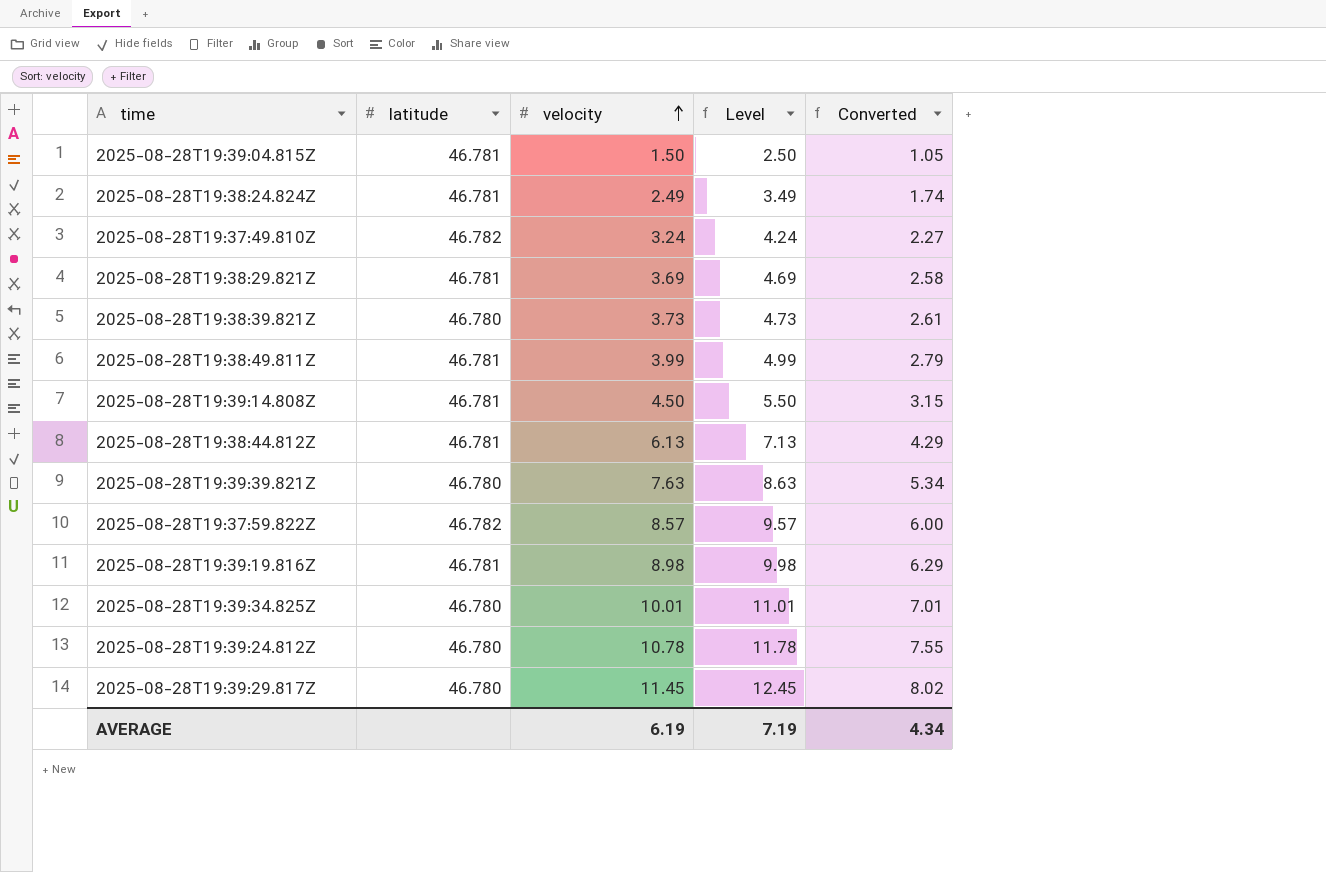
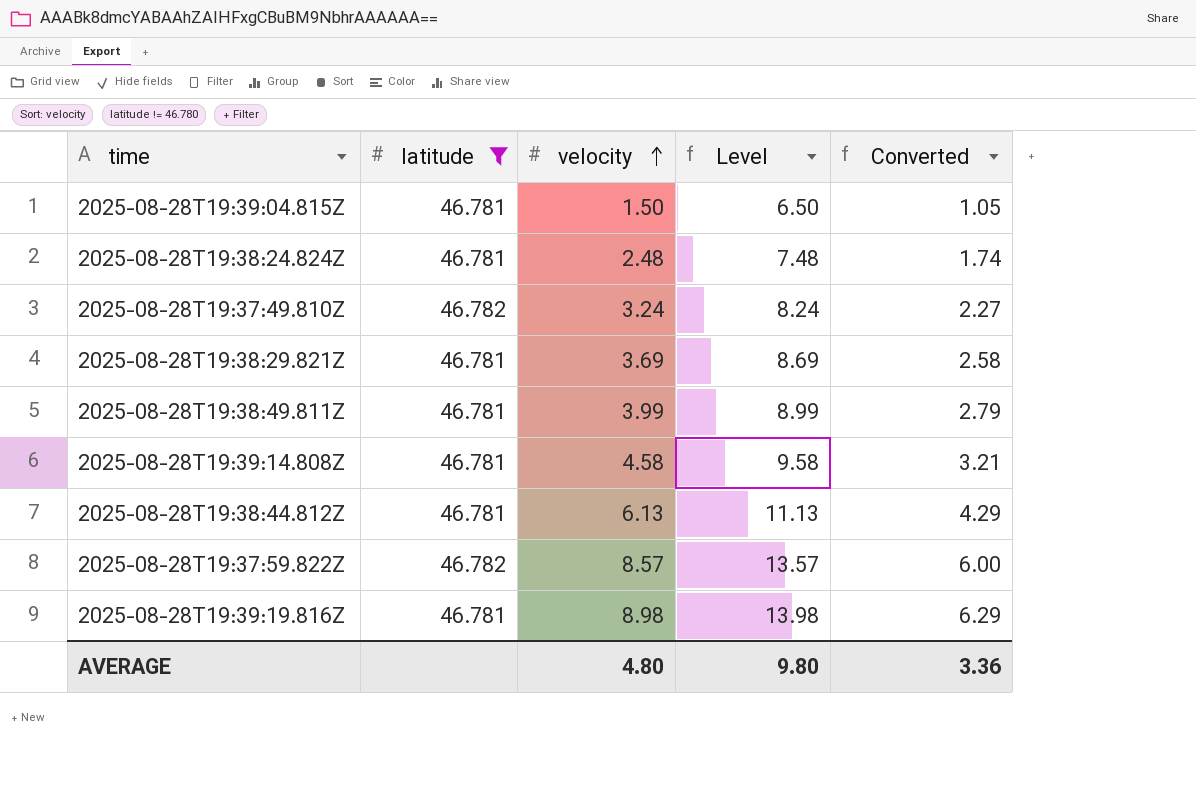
filter: none -> latitude != 46.780
column Level | formula: [velocity] + 1 -> [velocity] + 5
2025-08-28T19:38:24.824Z | velocity: 2.49 -> 2.48
2025-08-28T19:39:14.808Z | velocity: 4.50 -> 4.58
2025-08-28T19:39:14.808Z | Converted: 3.15 -> 3.21
AVERAGE | velocity: 6.19 -> 4.80
AVERAGE | Level: 7.19 -> 9.80
AVERAGE | Converted: 4.34 -> 3.36

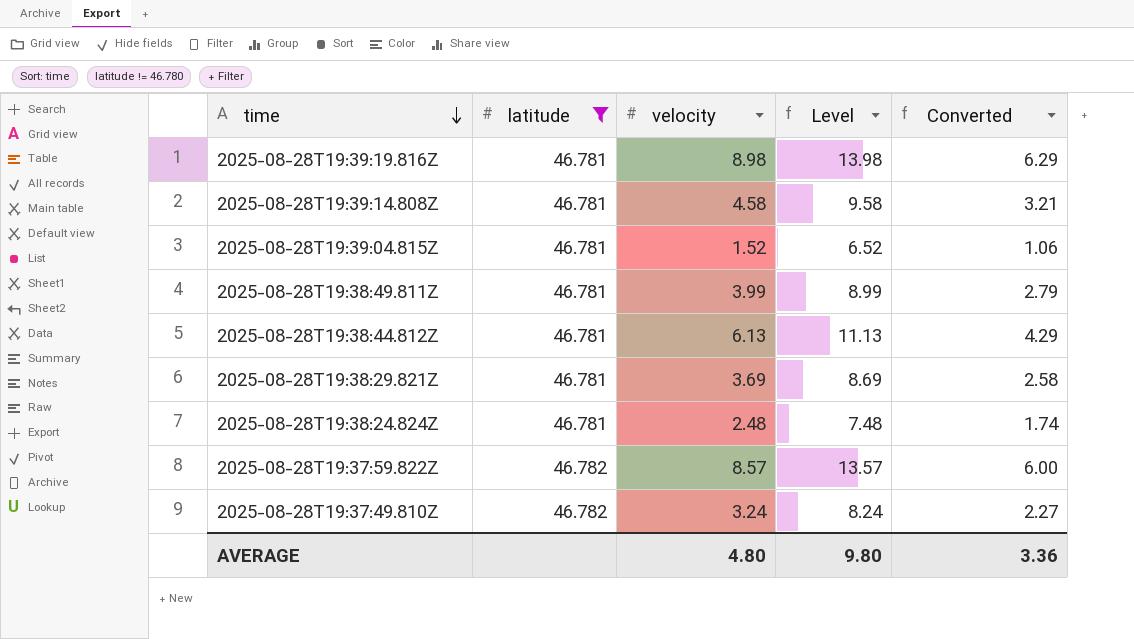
row order: velocity ascending -> time descending
2025-08-28T19:39:04.815Z | velocity: 1.50 -> 1.52
2025-08-28T19:39:04.815Z | Level: 6.50 -> 6.52
2025-08-28T19:39:04.815Z | Converted: 1.05 -> 1.06

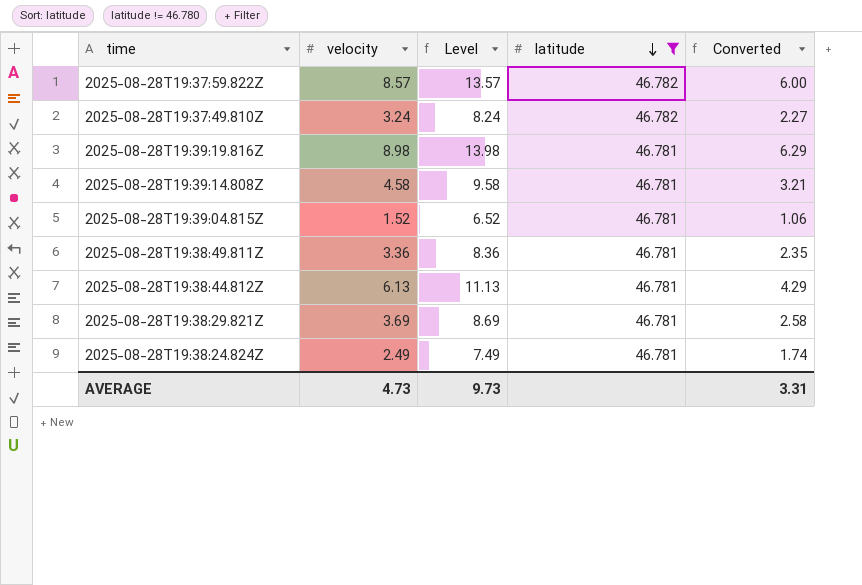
row order: time descending -> latitude descending
column latitude | position: 2 -> 4
2025-08-28T19:38:49.811Z | velocity: 3.99 -> 3.36
2025-08-28T19:38:49.811Z | Level: 8.99 -> 8.36
2025-08-28T19:38:49.811Z | Converted: 2.79 -> 2.35
2025-08-28T19:38:24.824Z | velocity: 2.48 -> 2.49
2025-08-28T19:38:24.824Z | Level: 7.48 -> 7.49
AVERAGE | velocity: 4.80 -> 4.73
AVERAGE | Level: 9.80 -> 9.73
AVERAGE | Converted: 3.36 -> 3.31

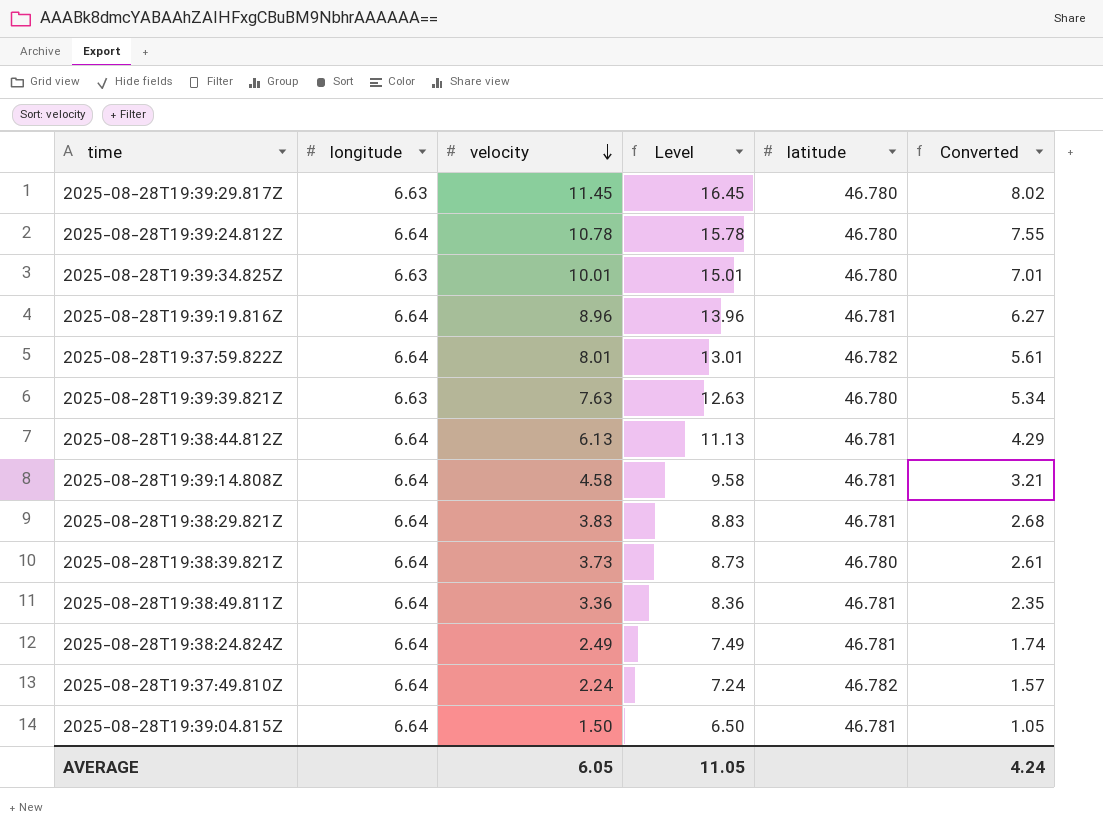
filter: latitude != 46.780 -> none
row order: latitude descending -> velocity descending
column longitude | position: none -> 2
2025-08-28T19:39:19.816Z | velocity: 8.98 -> 8.96
2025-08-28T19:39:19.816Z | Level: 13.98 -> 13.96
2025-08-28T19:39:19.816Z | Converted: 6.29 -> 6.27
2025-08-28T19:37:59.822Z | velocity: 8.57 -> 8.01
2025-08-28T19:37:59.822Z | Level: 13.57 -> 13.01
2025-08-28T19:37:59.822Z | Converted: 6.00 -> 5.61
2025-08-28T19:38:29.821Z | velocity: 3.69 -> 3.83
2025-08-28T19:38:29.821Z | Level: 8.69 -> 8.83
2025-08-28T19:38:29.821Z | Converted: 2.58 -> 2.68
2025-08-28T19:37:49.810Z | velocity: 3.24 -> 2.24
2025-08-28T19:37:49.810Z | Level: 8.24 -> 7.24
2025-08-28T19:37:49.810Z | Converted: 2.27 -> 1.57
2025-08-28T19:39:04.815Z | velocity: 1.52 -> 1.50
2025-08-28T19:39:04.815Z | Level: 6.52 -> 6.50
2025-08-28T19:39:04.815Z | Converted: 1.06 -> 1.05
AVERAGE | velocity: 4.73 -> 6.05
AVERAGE | Level: 9.73 -> 11.05
AVERAGE | Converted: 3.31 -> 4.24

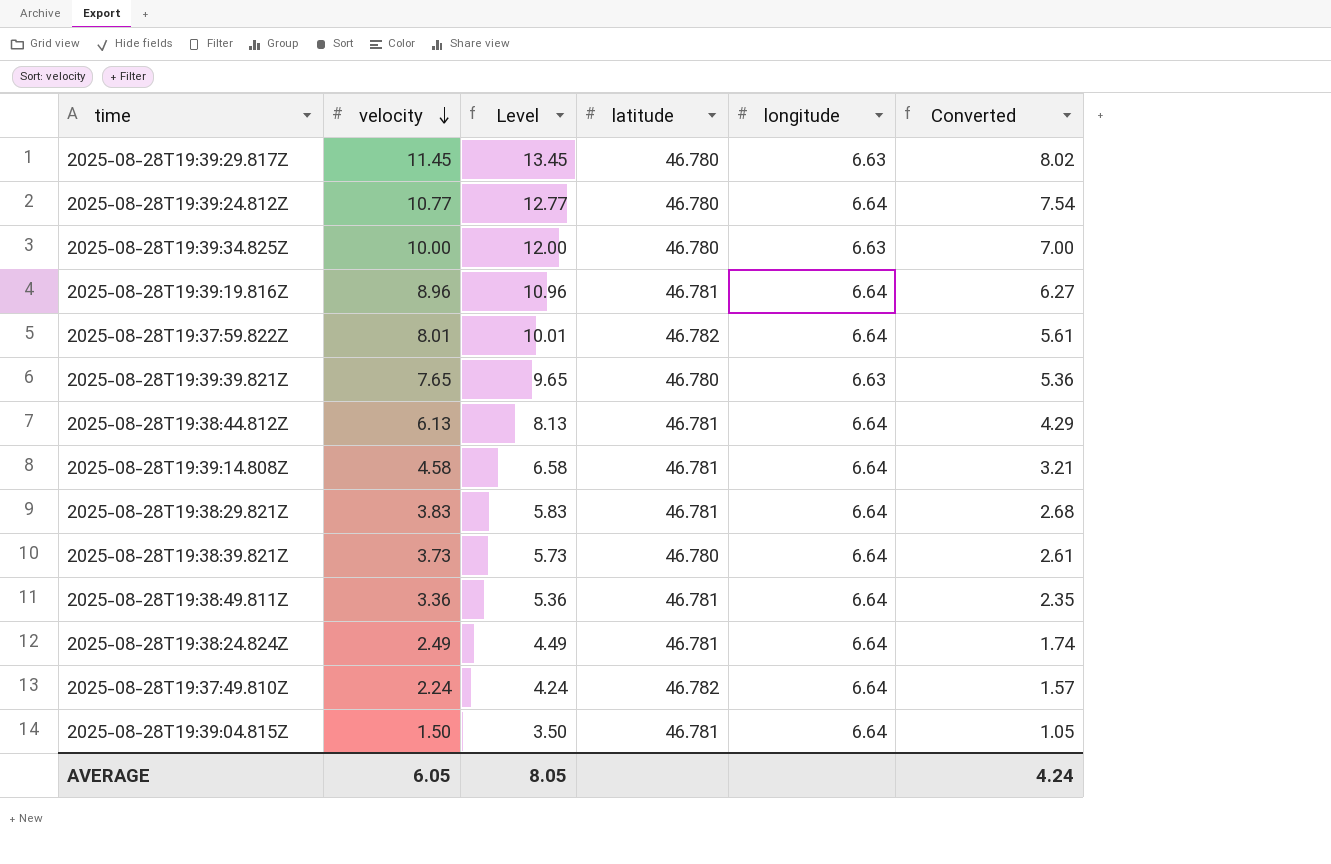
column Level | formula: [velocity] + 5 -> [velocity] + 2
column longitude | position: 2 -> 5
2025-08-28T19:39:24.812Z | velocity: 10.78 -> 10.77
2025-08-28T19:39:24.812Z | Converted: 7.55 -> 7.54
2025-08-28T19:39:34.825Z | velocity: 10.01 -> 10.00
2025-08-28T19:39:34.825Z | Converted: 7.01 -> 7.00
2025-08-28T19:39:39.821Z | velocity: 7.63 -> 7.65
2025-08-28T19:39:39.821Z | Converted: 5.34 -> 5.36
AVERAGE | Level: 11.05 -> 8.05

